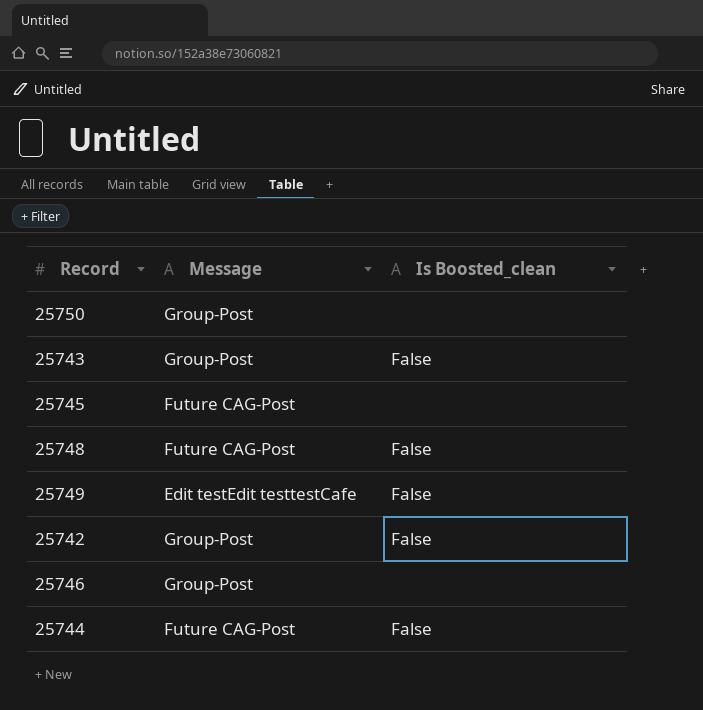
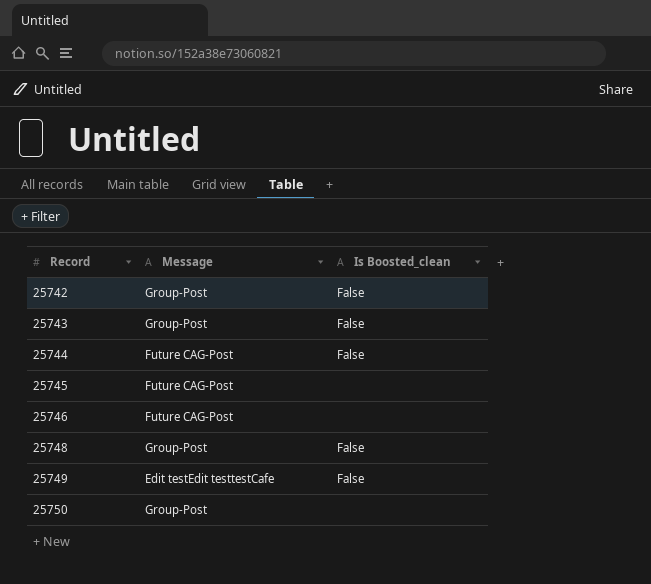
row order: none -> Record ascending
25746 | Message: Group-Post -> Future CAG-Post
25748 | Message: Future CAG-Post -> Group-Post

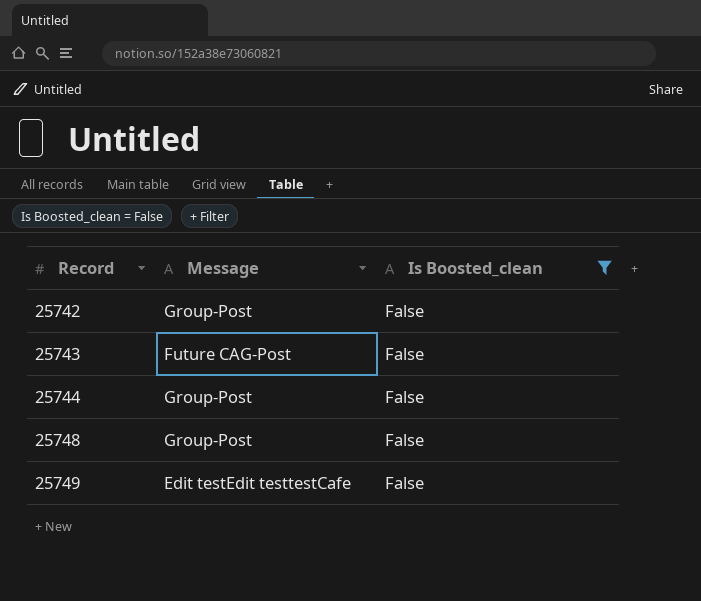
filter: none -> Is Boosted_clean = False
25743 | Message: Group-Post -> Future CAG-Post
25744 | Message: Future CAG-Post -> Group-Post

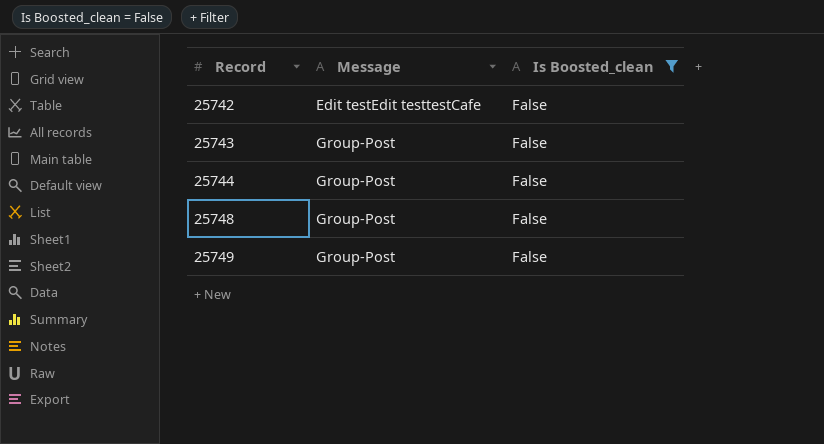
25742 | Message: Group-Post -> Edit testEdit testtestCafe
25743 | Message: Future CAG-Post -> Group-Post
25749 | Message: Edit testEdit testtestCafe -> Group-Post

